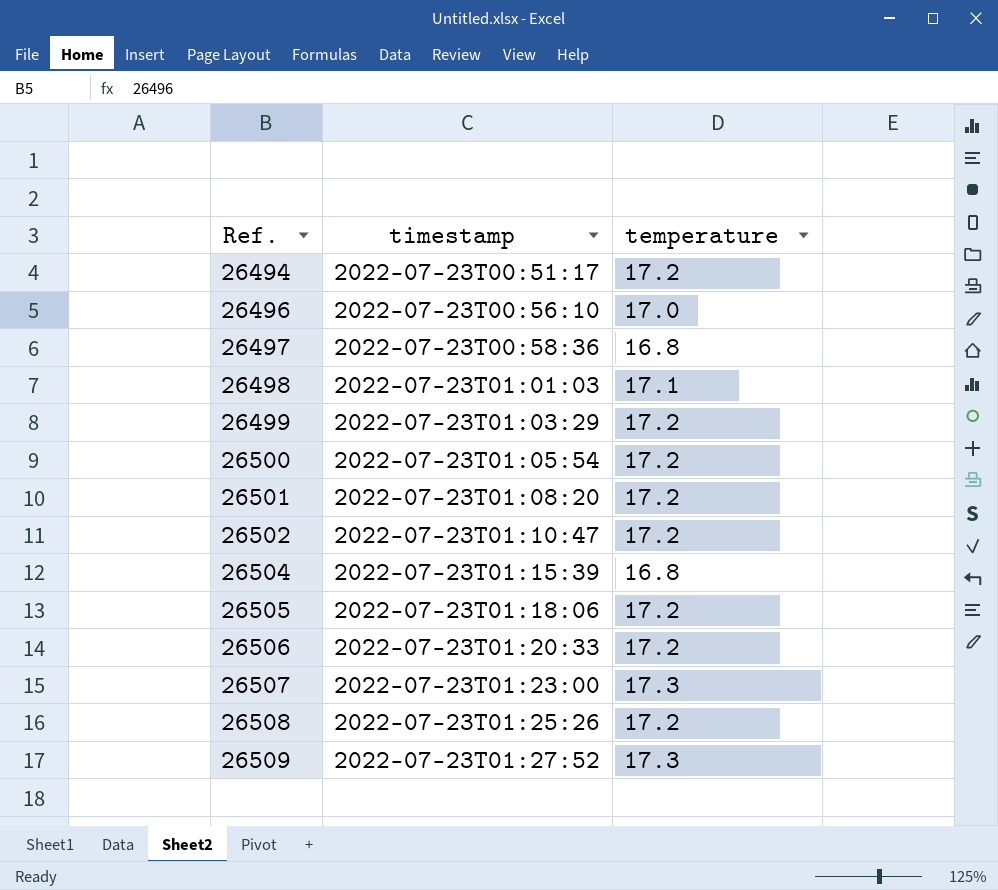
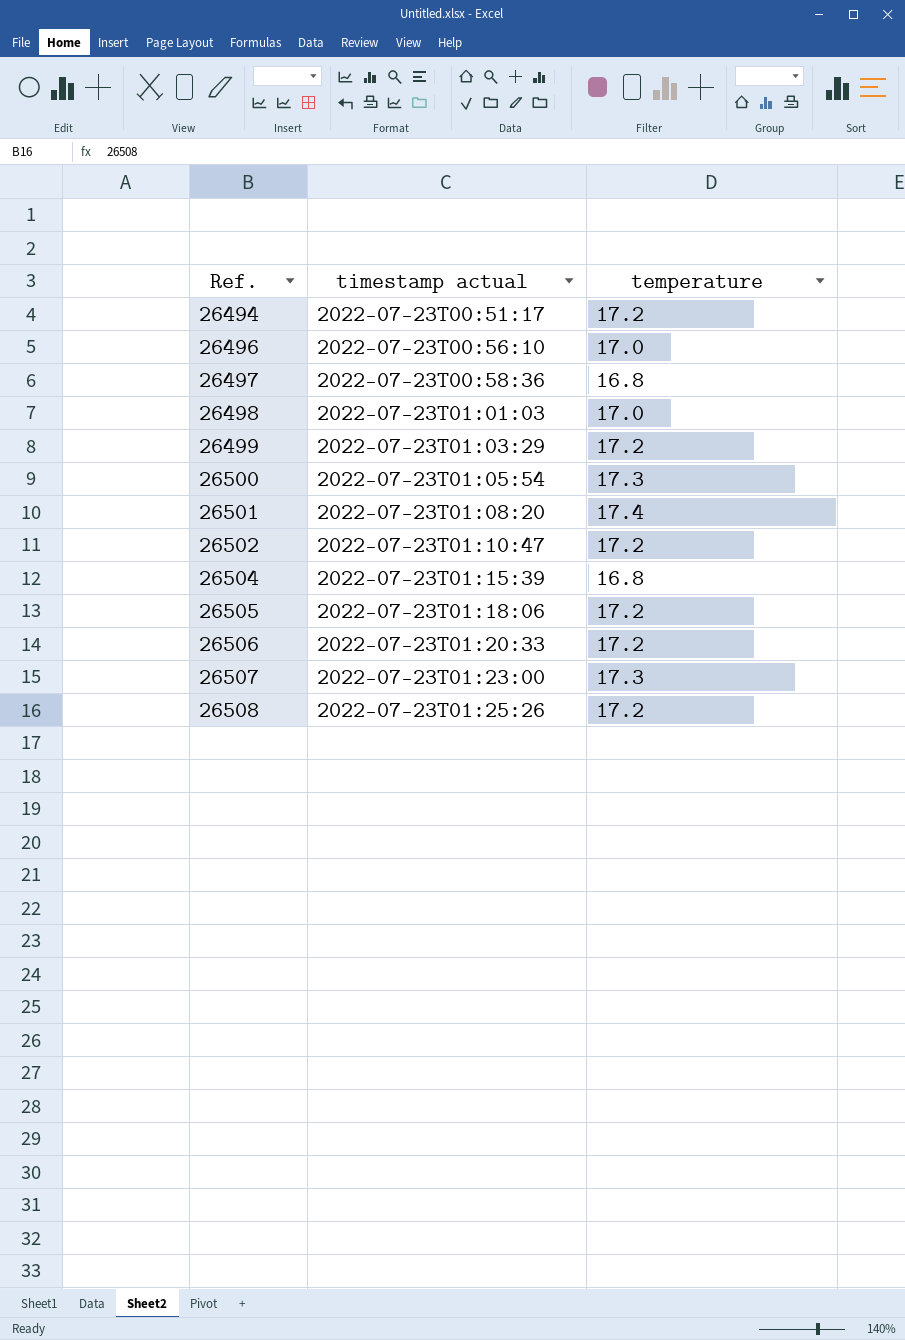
column name: timestamp -> timestamp actual
row 26509: 2022-07-23T01:27:52 | 17.3 -> none
26498 | temperature: 17.1 -> 17.0
26500 | temperature: 17.2 -> 17.3
26501 | temperature: 17.2 -> 17.4

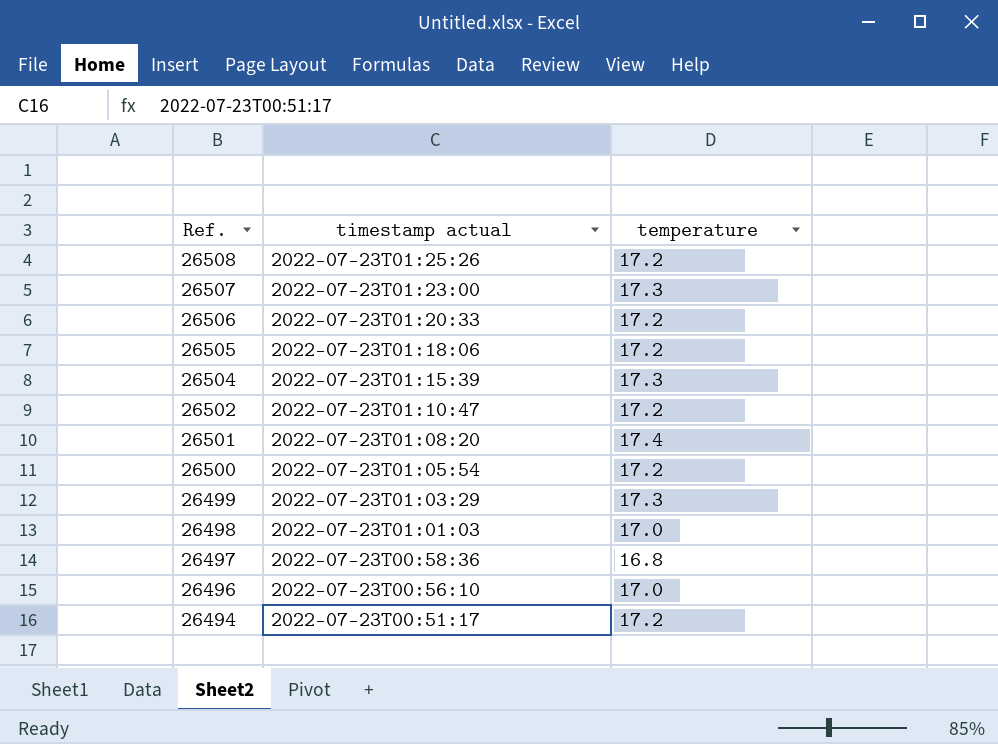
row order: Ref. ascending -> Ref. descending
26504 | temperature: 16.8 -> 17.3
26500 | temperature: 17.3 -> 17.2
26499 | temperature: 17.2 -> 17.3

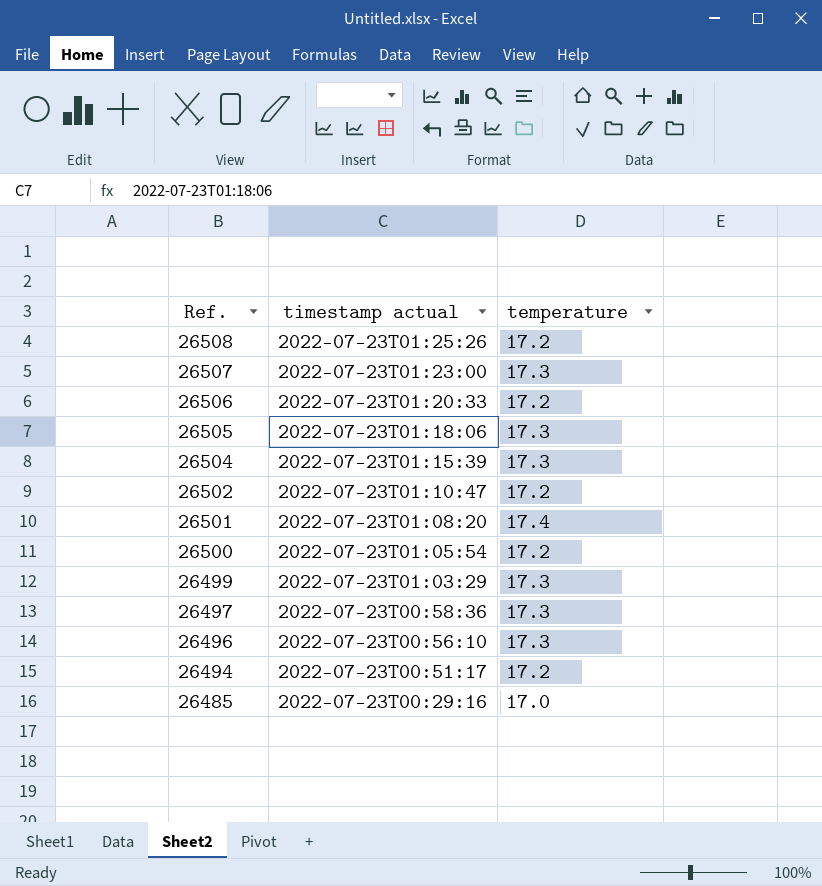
row 26498: 2022-07-23T01:01:03 | 17.0 -> none
26505 | temperature: 17.2 -> 17.3
26497 | temperature: 16.8 -> 17.3
26496 | temperature: 17.0 -> 17.3
row 26485: none -> 2022-07-23T00:29:16 | 17.0

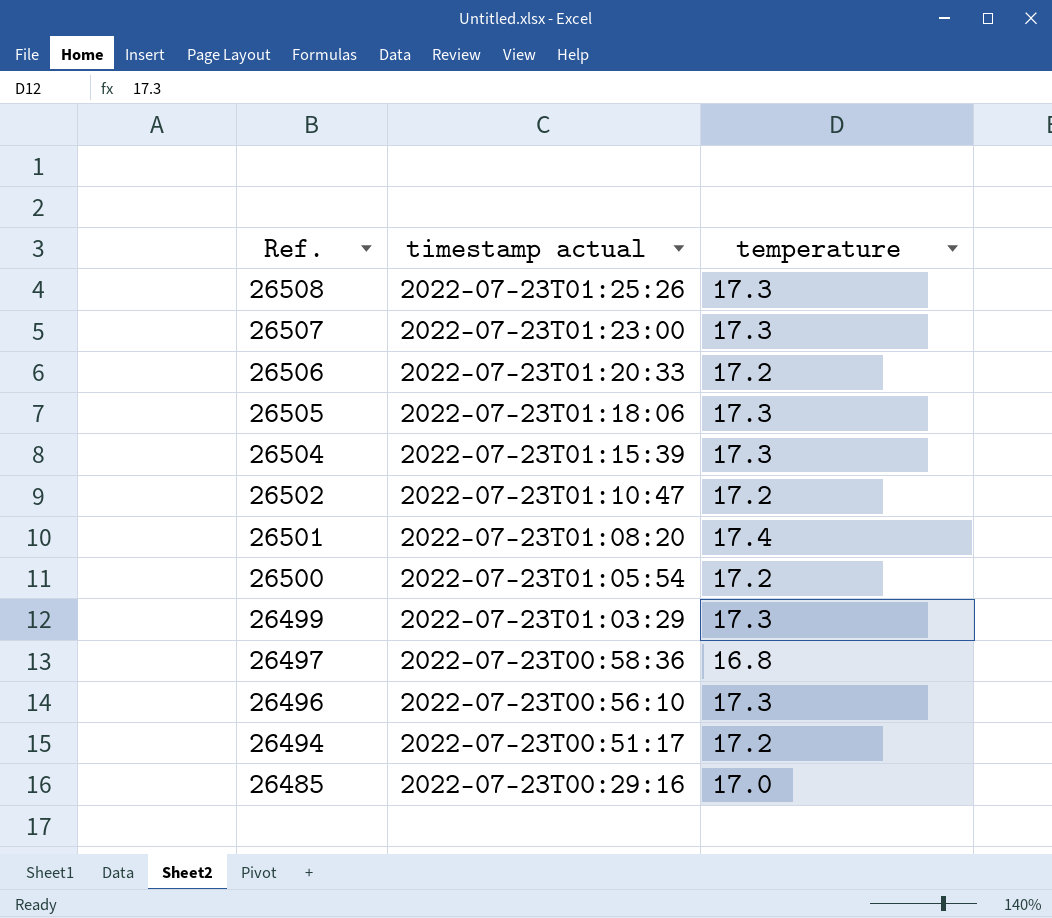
26508 | temperature: 17.2 -> 17.3
26497 | temperature: 17.3 -> 16.8

